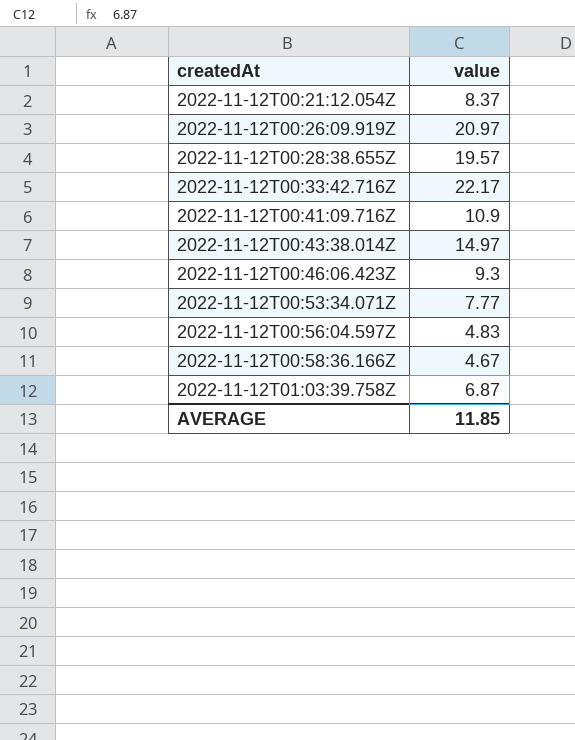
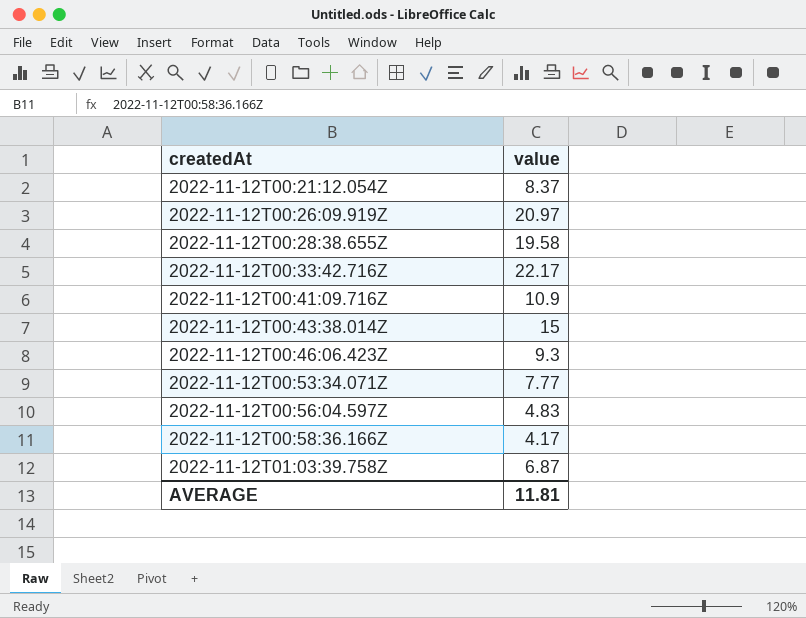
2022-11-12T00:28:38.655Z | value: 19.57 -> 19.58
2022-11-12T00:43:38.014Z | value: 14.97 -> 15
2022-11-12T00:58:36.166Z | value: 4.67 -> 4.17
AVERAGE | value: 11.85 -> 11.81

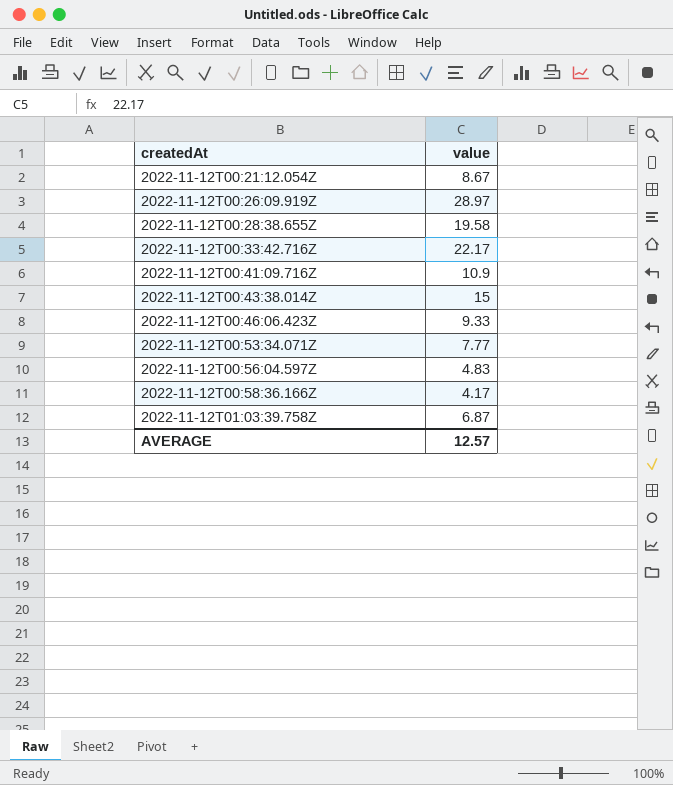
2022-11-12T00:21:12.054Z | value: 8.37 -> 8.67
2022-11-12T00:26:09.919Z | value: 20.97 -> 28.97
2022-11-12T00:46:06.423Z | value: 9.3 -> 9.33
AVERAGE | value: 11.81 -> 12.57

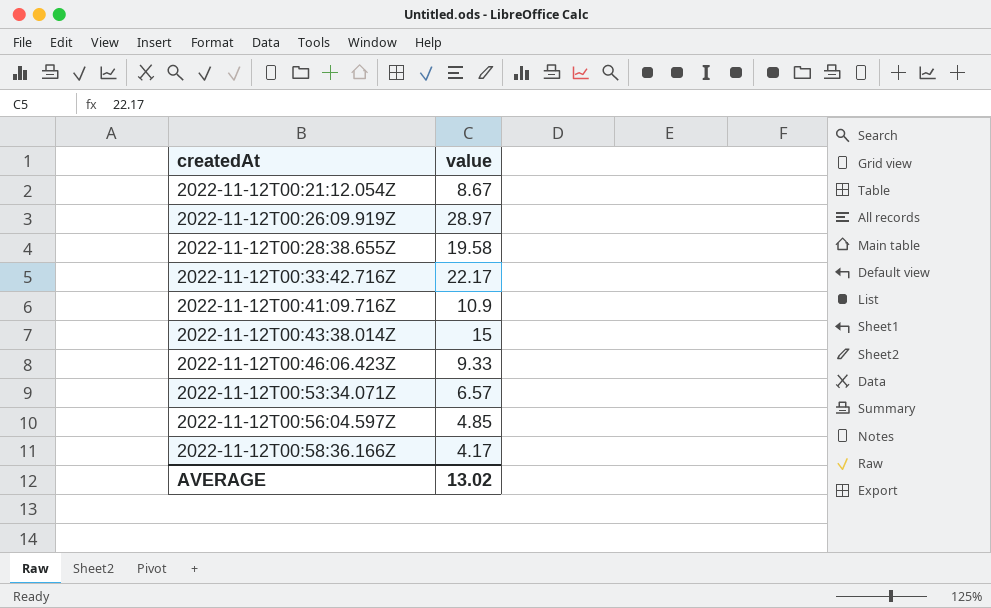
row 2022-11-12T01:03:39.758Z: 6.87 -> none
2022-11-12T00:53:34.071Z | value: 7.77 -> 6.57
2022-11-12T00:56:04.597Z | value: 4.83 -> 4.85
AVERAGE | value: 12.57 -> 13.02

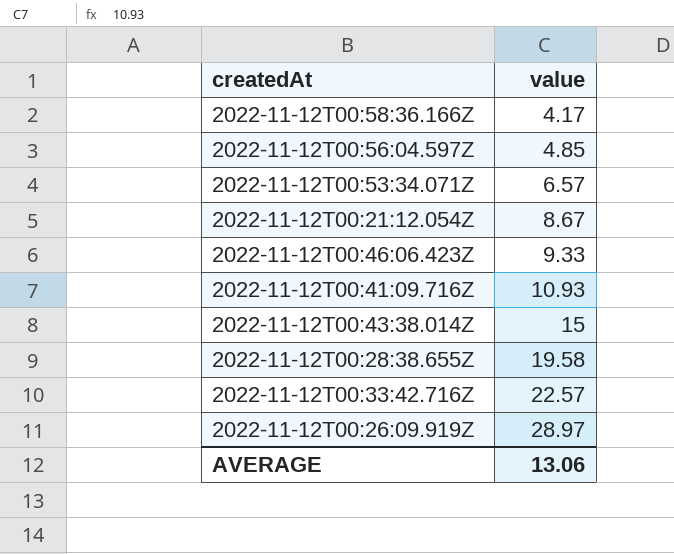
row order: createdAt ascending -> value ascending
2022-11-12T00:41:09.716Z | value: 10.9 -> 10.93
2022-11-12T00:33:42.716Z | value: 22.17 -> 22.57
AVERAGE | value: 13.02 -> 13.06

